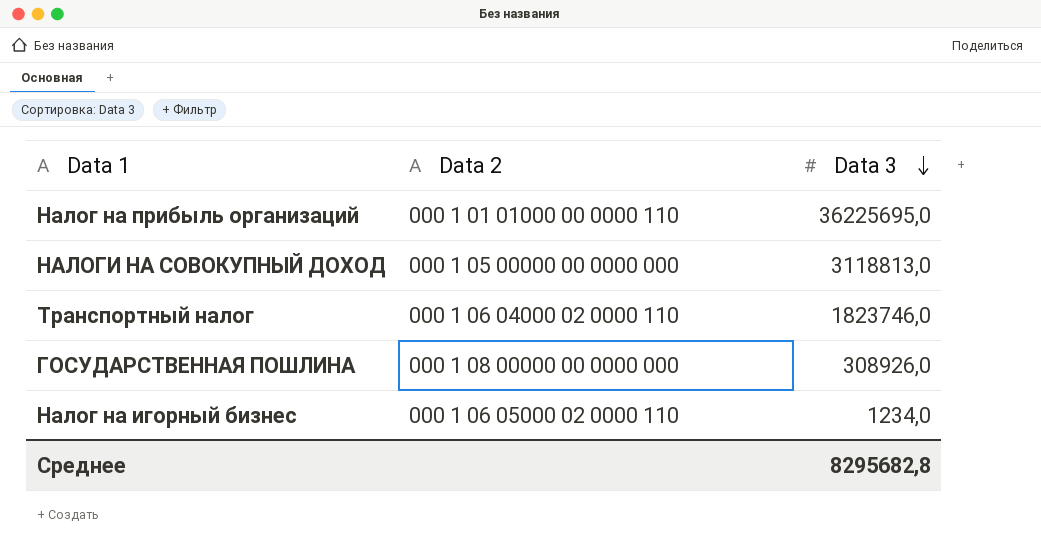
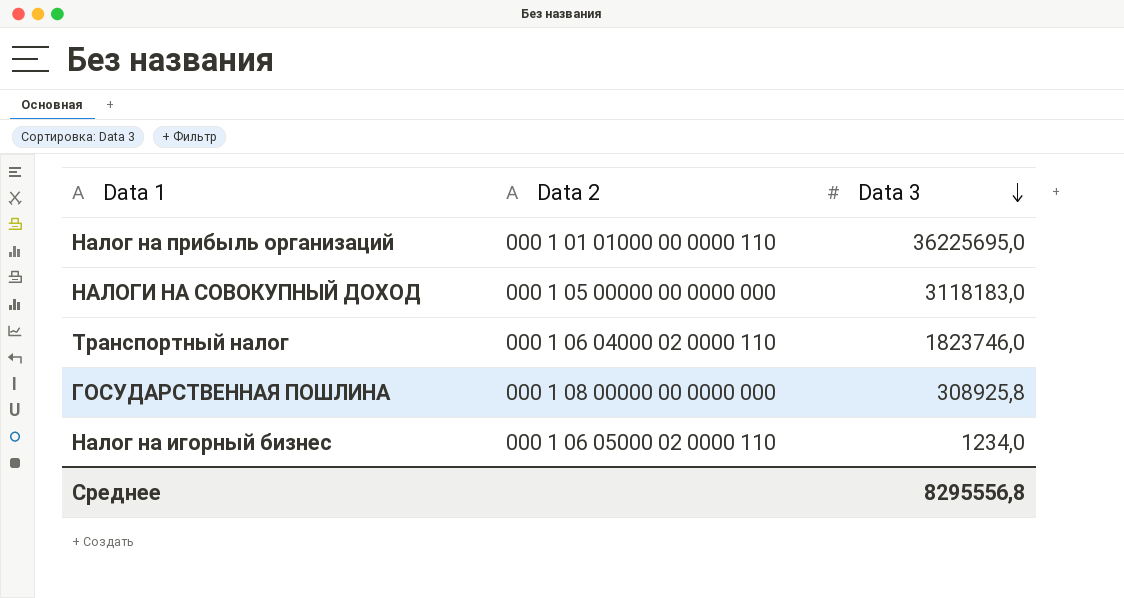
НАЛОГИ НА СОВОКУПНЫЙ ДОХОД | Data 3: 3118813,0 -> 3118183,0
ГОСУДАРСТВЕННАЯ ПОШЛИНА | Data 3: 308926,0 -> 308925,8
Среднее | Data 3: 8295682,8 -> 8295556,8

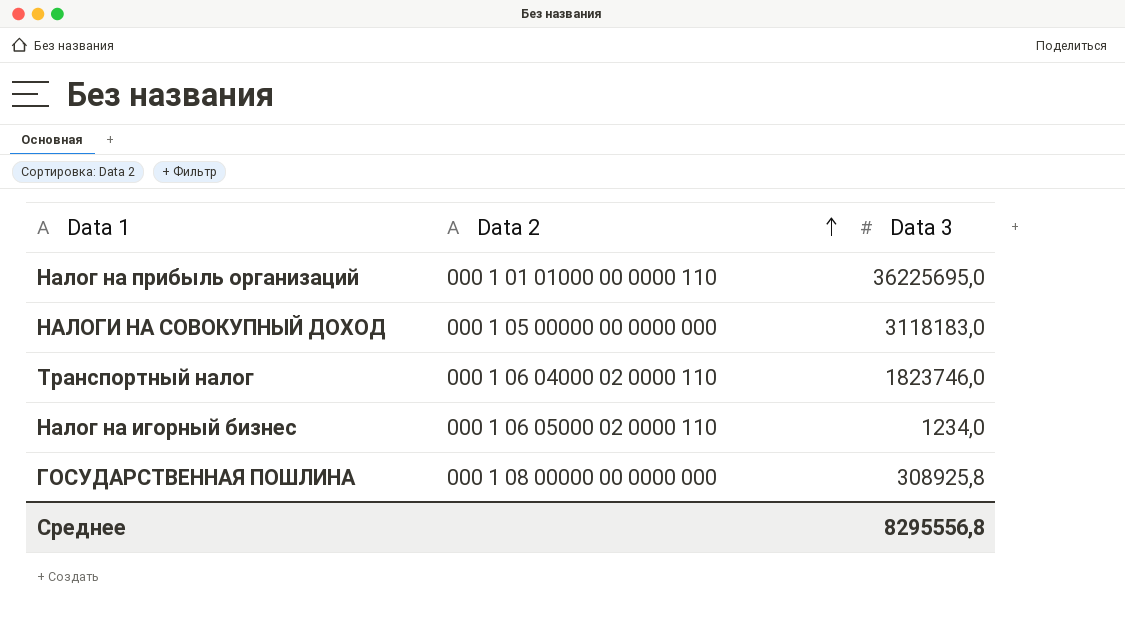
row order: Data 3 descending -> Data 2 ascending

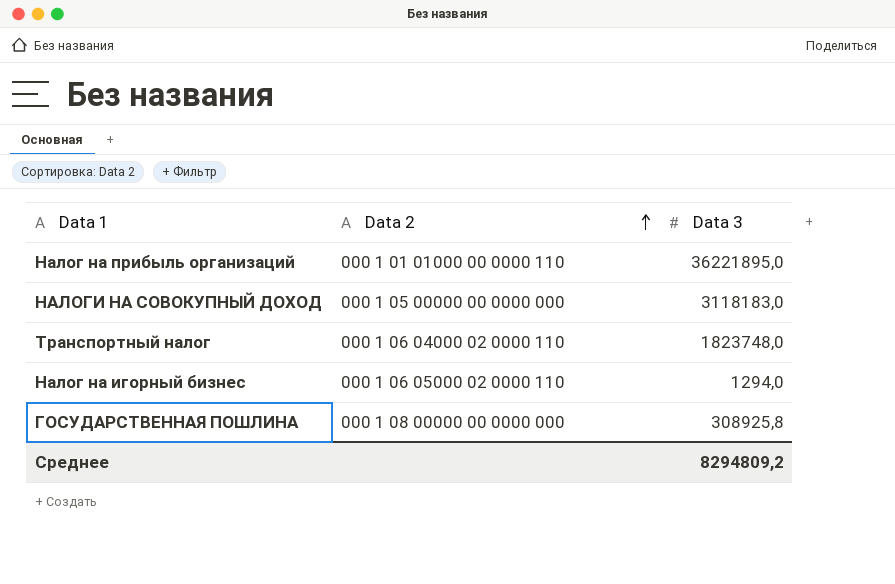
Налог на прибыль организаций | Data 3: 36225695,0 -> 36221895,0
Транспортный налог | Data 3: 1823746,0 -> 1823748,0
Налог на игорный бизнес | Data 3: 1234,0 -> 1294,0
Среднее | Data 3: 8295556,8 -> 8294809,2

